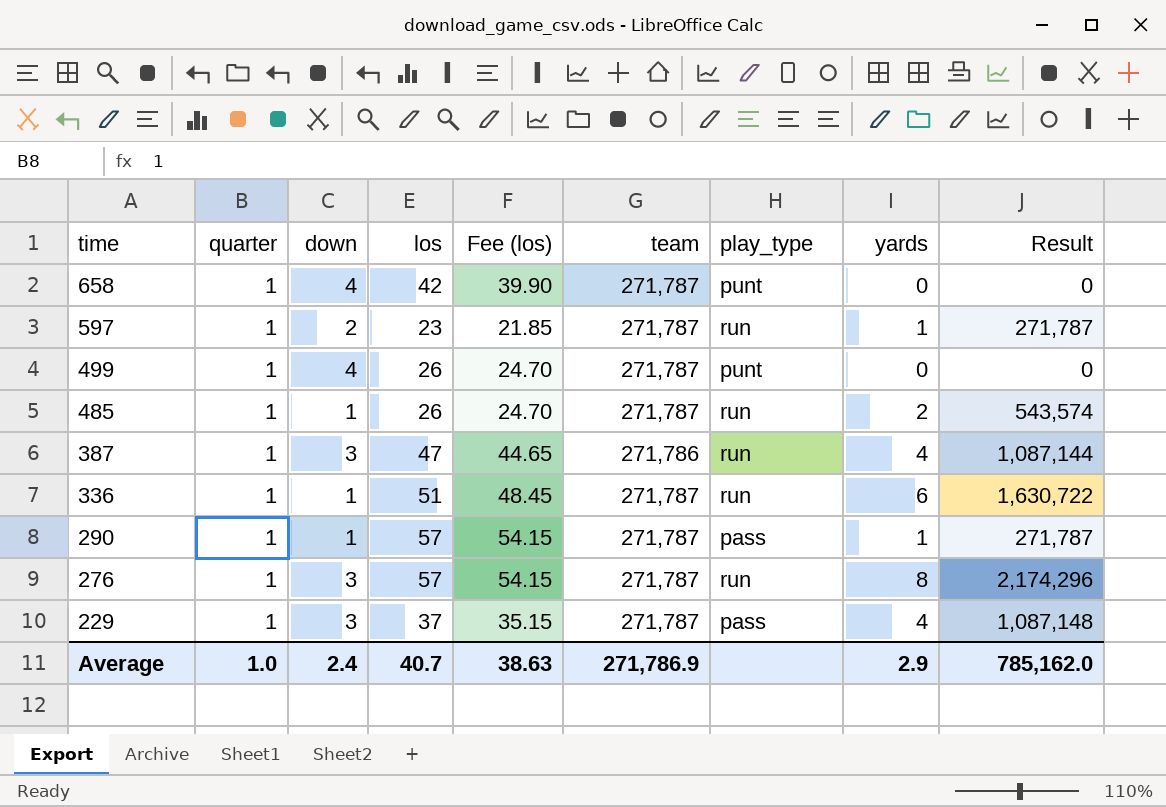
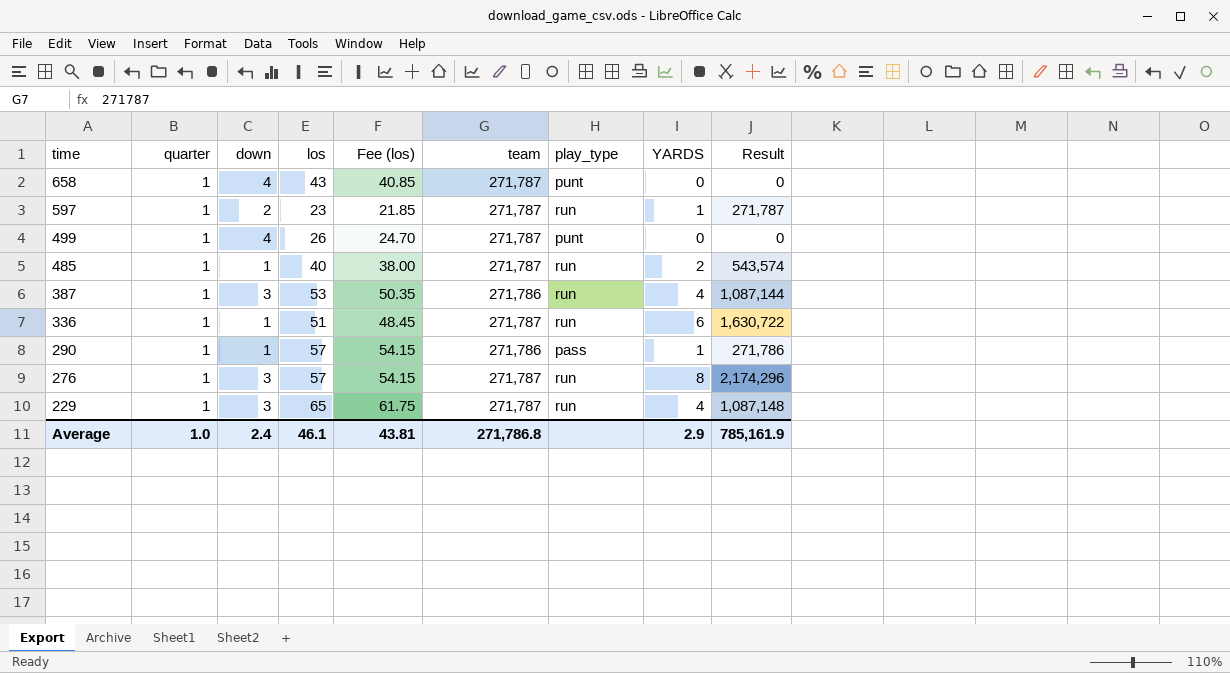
column name: yards -> YARDS
658 | los: 42 -> 43
658 | Fee (los): 39.90 -> 40.85
485 | los: 26 -> 40
485 | Fee (los): 24.70 -> 38.00
387 | los: 47 -> 53
387 | Fee (los): 44.65 -> 50.35
290 | team: 271,787 -> 271,786
290 | Result: 271,787 -> 271,786
229 | los: 37 -> 65
229 | Fee (los): 35.15 -> 61.75
229 | play_type: pass -> run
Average | los: 40.7 -> 46.1
Average | Fee (los): 38.63 -> 43.81
Average | team: 271,786.9 -> 271,786.8
Average | Result: 785,162.0 -> 785,161.9

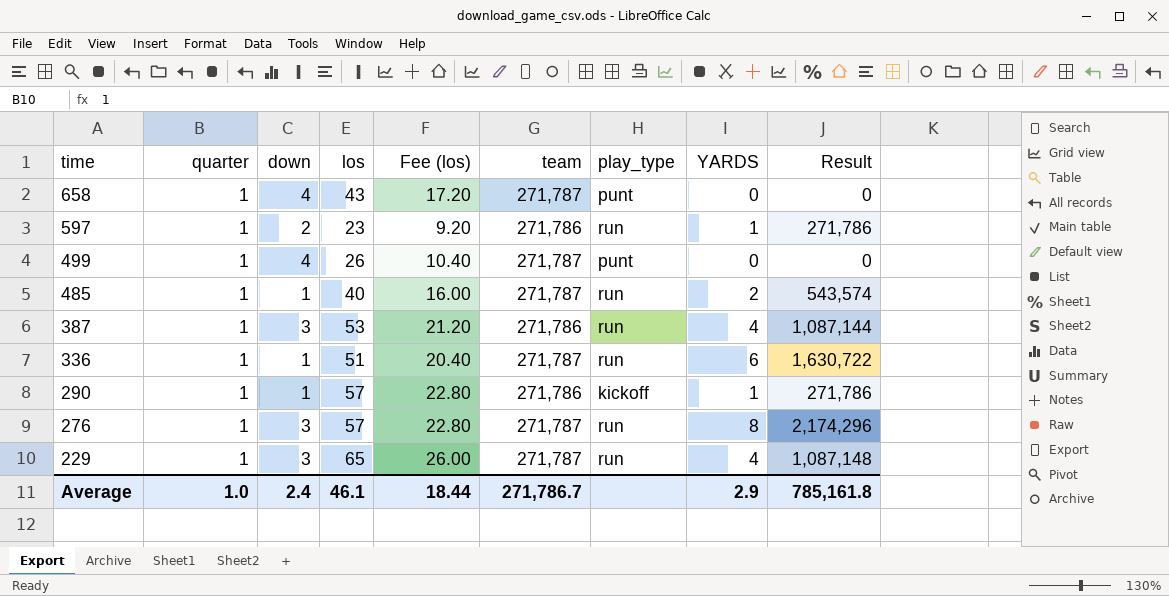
column Fee (los) | formula: [los] * 0.95 -> [los] * 0.4
597 | team: 271,787 -> 271,786
597 | Result: 271,787 -> 271,786
290 | play_type: pass -> kickoff
Average | Fee (los): 43.81 -> 18.44
Average | team: 271,786.8 -> 271,786.7
Average | Result: 785,161.9 -> 785,161.8

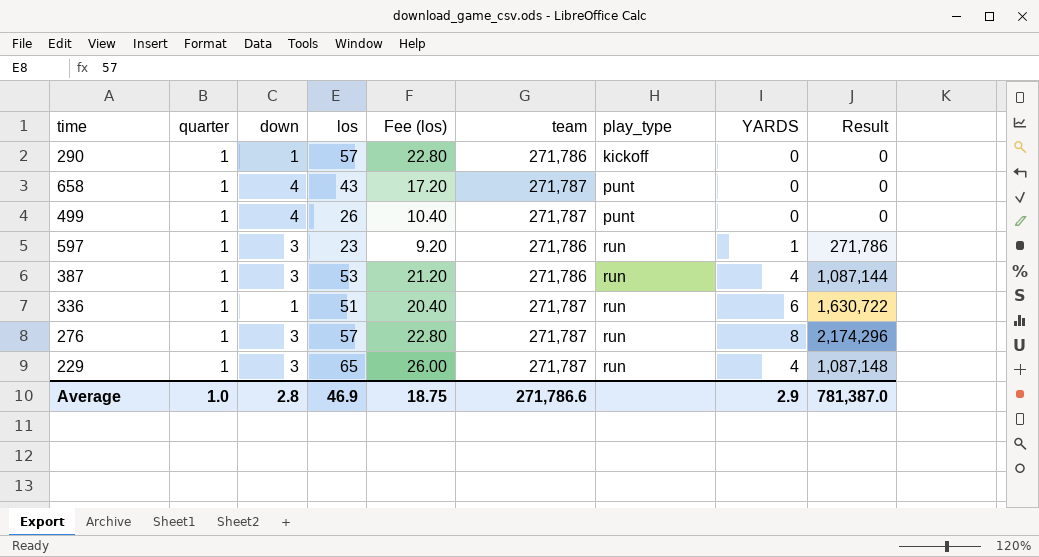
row order: time descending -> play_type ascending
row 485: 1 | 1 | 40 | 16.00 | 271,787 | run | 2 | 543,574 -> none
290 | YARDS: 1 -> 0
290 | Result: 271,786 -> 0
597 | down: 2 -> 3
Average | down: 2.4 -> 2.8
Average | los: 46.1 -> 46.9
Average | Fee (los): 18.44 -> 18.75
Average | team: 271,786.7 -> 271,786.6
Average | Result: 785,161.8 -> 781,387.0

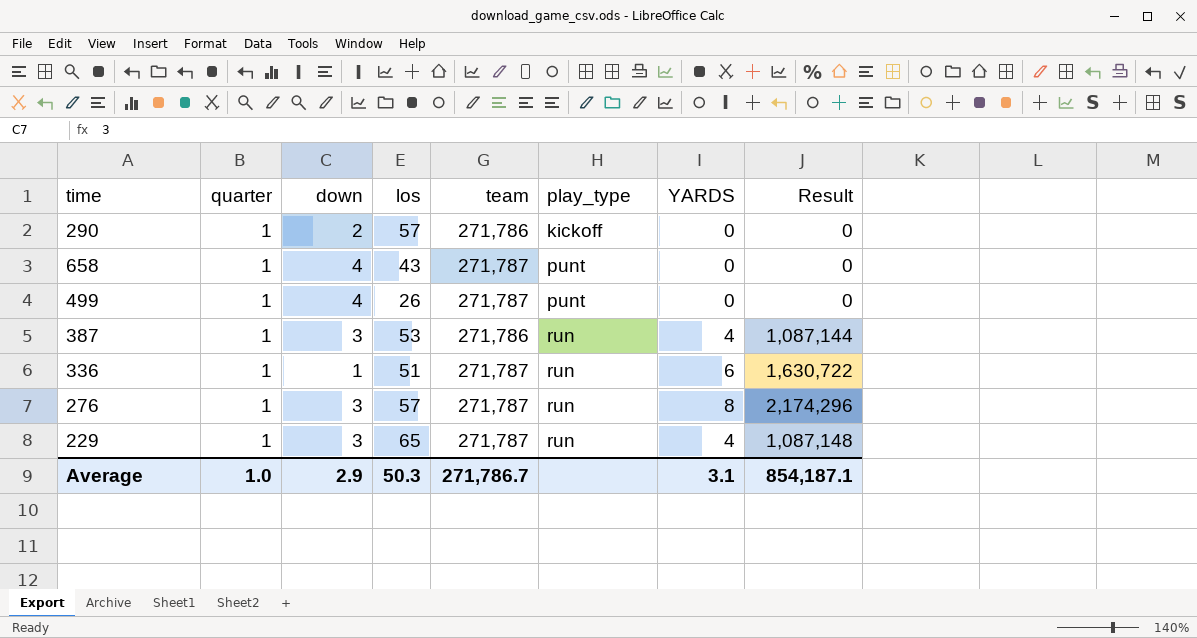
column Fee (los) | formula: [los] * 0.4 -> none
row 597: 1 | 3 | 23 | 9.20 | 271,786 | run | 1 | 271,786 -> none
290 | down: 1 -> 2
Average | down: 2.8 -> 2.9
Average | los: 46.9 -> 50.3
Average | team: 271,786.6 -> 271,786.7
Average | YARDS: 2.9 -> 3.1
Average | Result: 781,387.0 -> 854,187.1

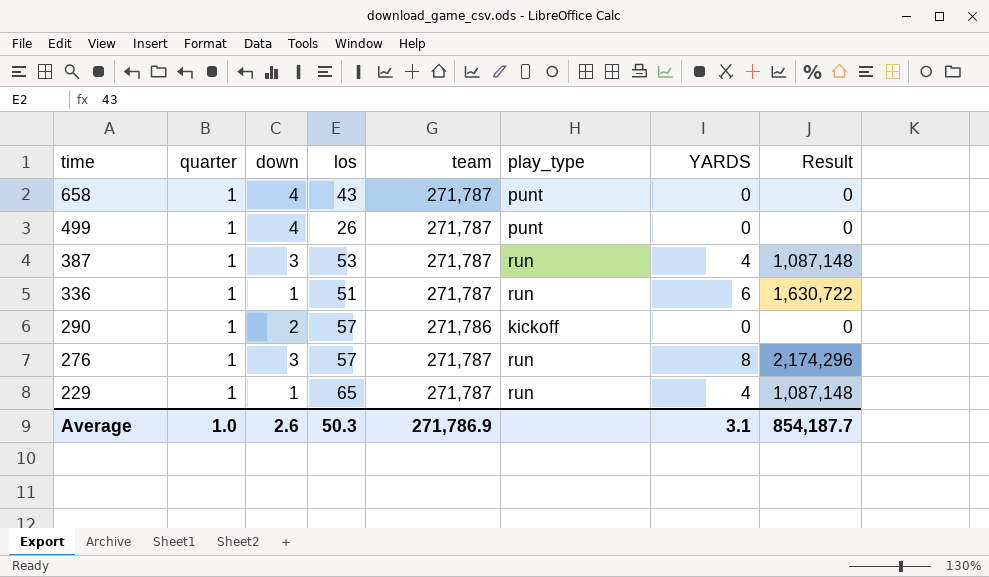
row order: play_type ascending -> time descending
387 | team: 271,786 -> 271,787
387 | Result: 1,087,144 -> 1,087,148
229 | down: 3 -> 1
Average | down: 2.9 -> 2.6
Average | team: 271,786.7 -> 271,786.9
Average | Result: 854,187.1 -> 854,187.7

